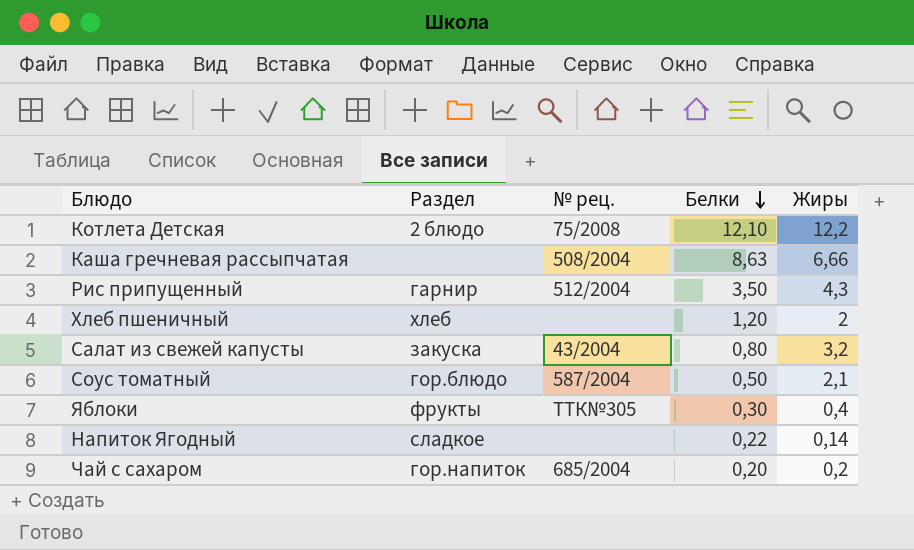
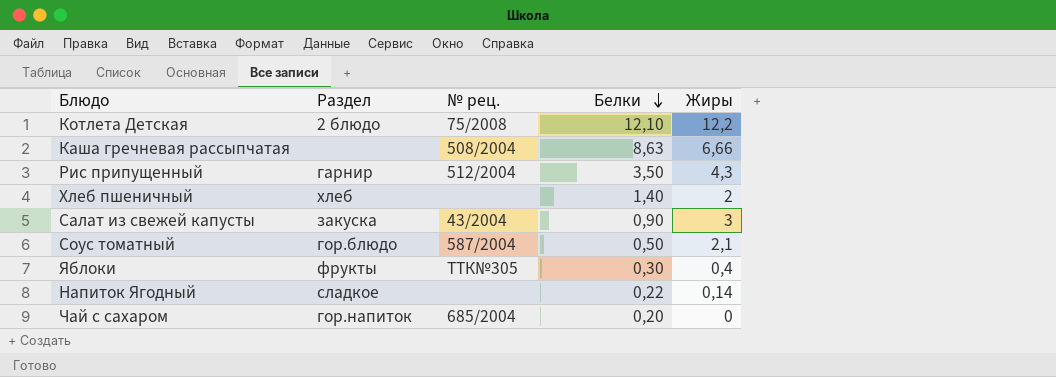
Хлеб пшеничный | Белки: 1,20 -> 1,40
Салат из свежей капусты | Белки: 0,80 -> 0,90
Салат из свежей капусты | Жиры: 3,2 -> 3
Чай с сахаром | Жиры: 0,2 -> 0

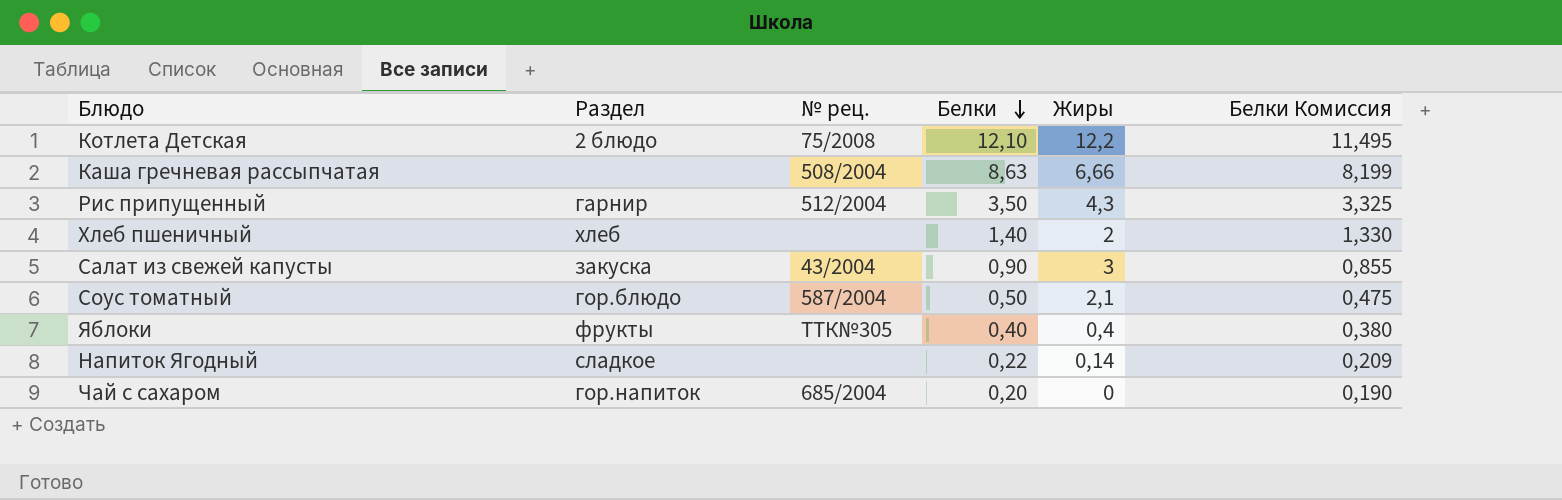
column Белки Комиссия | formula: none -> [Белки] * 0,95
Яблоки | Белки: 0,30 -> 0,40

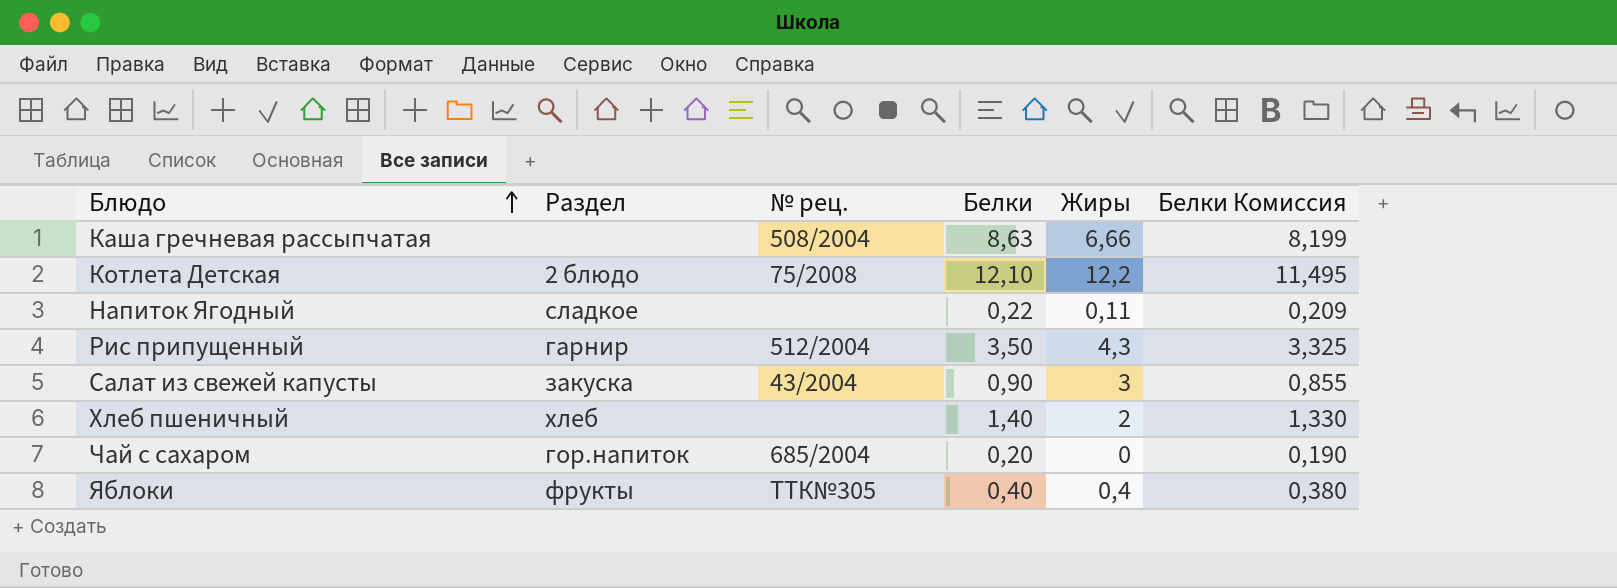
row order: Белки descending -> Блюдо ascending
row Соус томатный: гор.блюдо | 587/2004 | 0,50 | 2,1 | 0,475 -> none
Напиток Ягодный | Жиры: 0,14 -> 0,11

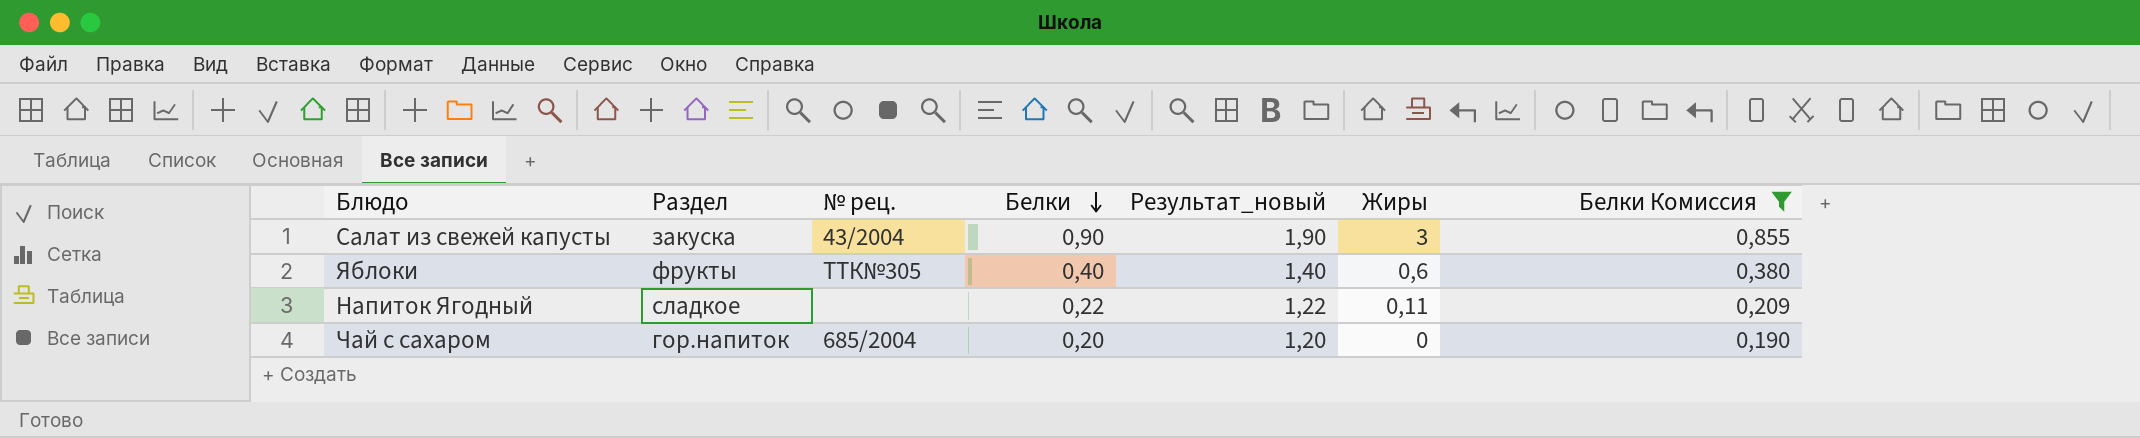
filter: none -> Белки Комиссия <= 0,855
row order: Блюдо ascending -> Белки descending
column Результат_новый | formula: none -> [Белки] + 1
Яблоки | Жиры: 0,4 -> 0,6

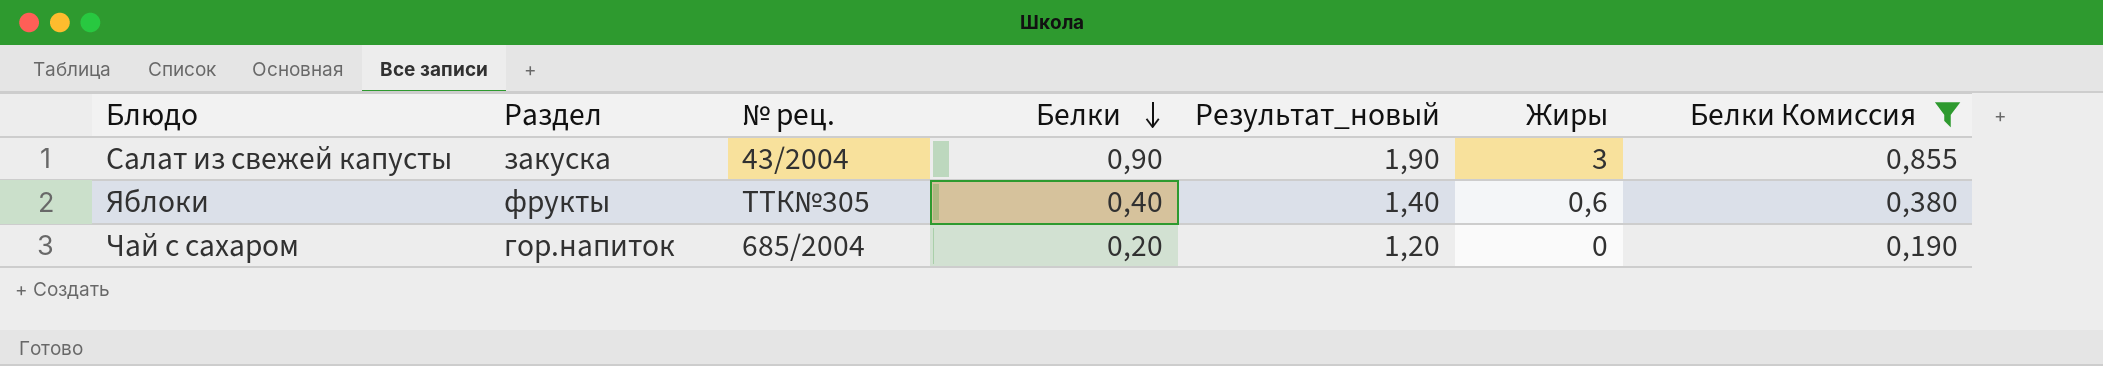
row Напиток Ягодный: сладкое | none | 0,22 | 1,22 | 0,11 | 0,209 -> none

